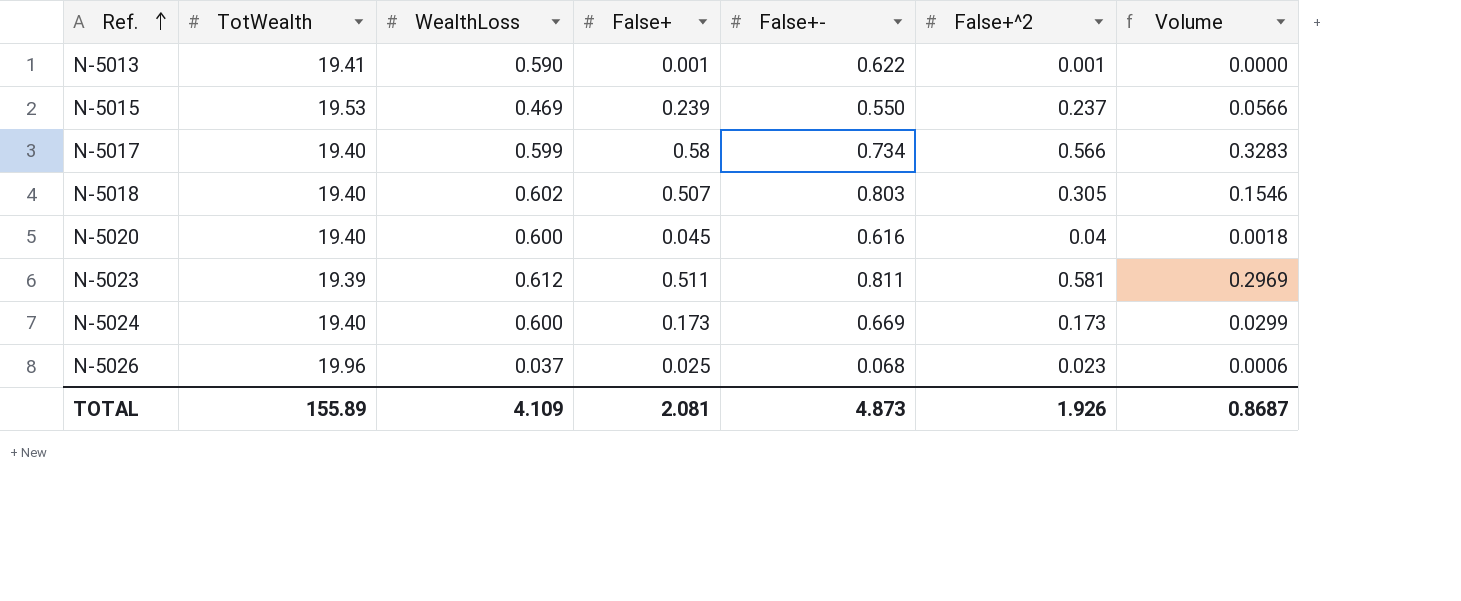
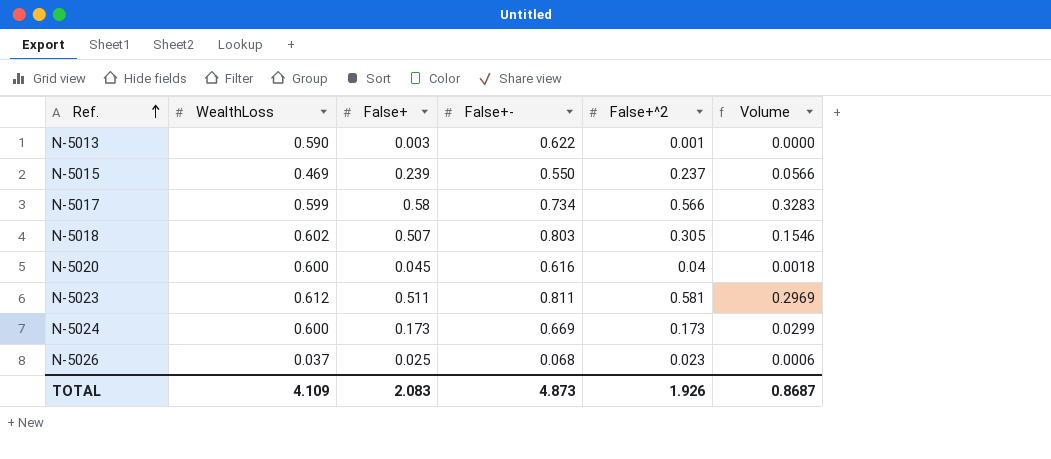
column TotWealth | position: 2 -> none
N-5013 | False+: 0.001 -> 0.003
TOTAL | False+: 2.081 -> 2.083

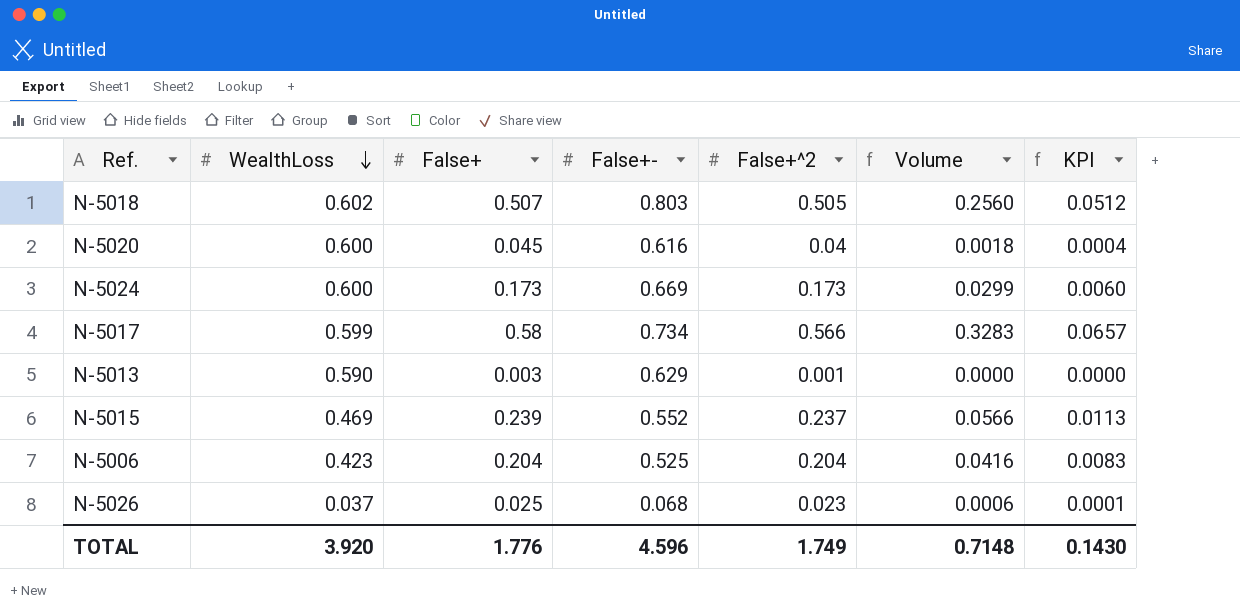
row order: Ref. ascending -> WealthLoss descending
column KPI | formula: none -> [Volume] * 0.2
row N-5023: 0.612 | 0.511 | 0.811 | 0.581 | 0.2969 -> none
N-5018 | False+^2: 0.305 -> 0.505
N-5018 | Volume: 0.1546 -> 0.2560
N-5013 | False+-: 0.622 -> 0.629
N-5015 | False+-: 0.550 -> 0.552
row N-5006: none -> 0.423 | 0.204 | 0.525 | 0.204 | 0.0416 | 0.0083
TOTAL | WealthLoss: 4.109 -> 3.920
TOTAL | False+: 2.083 -> 1.776
TOTAL | False+-: 4.873 -> 4.596
TOTAL | False+^2: 1.926 -> 1.749
TOTAL | Volume: 0.8687 -> 0.7148

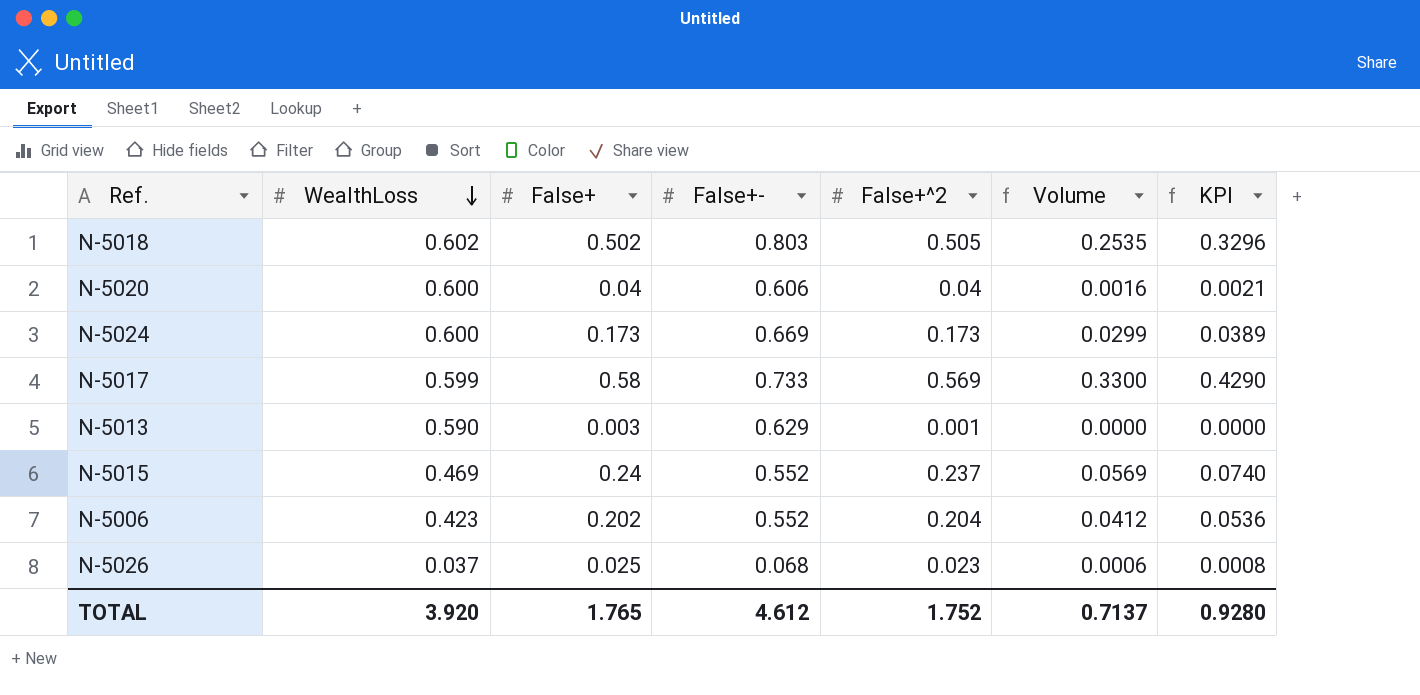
column KPI | formula: [Volume] * 0.2 -> [Volume] * 1.3
N-5018 | False+: 0.507 -> 0.502
N-5018 | Volume: 0.2560 -> 0.2535
N-5020 | False+: 0.045 -> 0.04
N-5020 | False+-: 0.616 -> 0.606
N-5020 | Volume: 0.0018 -> 0.0016
N-5017 | False+-: 0.734 -> 0.733
N-5017 | False+^2: 0.566 -> 0.569
N-5017 | Volume: 0.3283 -> 0.3300
N-5015 | False+: 0.239 -> 0.24
N-5015 | Volume: 0.0566 -> 0.0569
N-5006 | False+: 0.204 -> 0.202
N-5006 | False+-: 0.525 -> 0.552
N-5006 | Volume: 0.0416 -> 0.0412
TOTAL | False+: 1.776 -> 1.765
TOTAL | False+-: 4.596 -> 4.612
TOTAL | False+^2: 1.749 -> 1.752
TOTAL | Volume: 0.7148 -> 0.7137
TOTAL | KPI: 0.1430 -> 0.9280

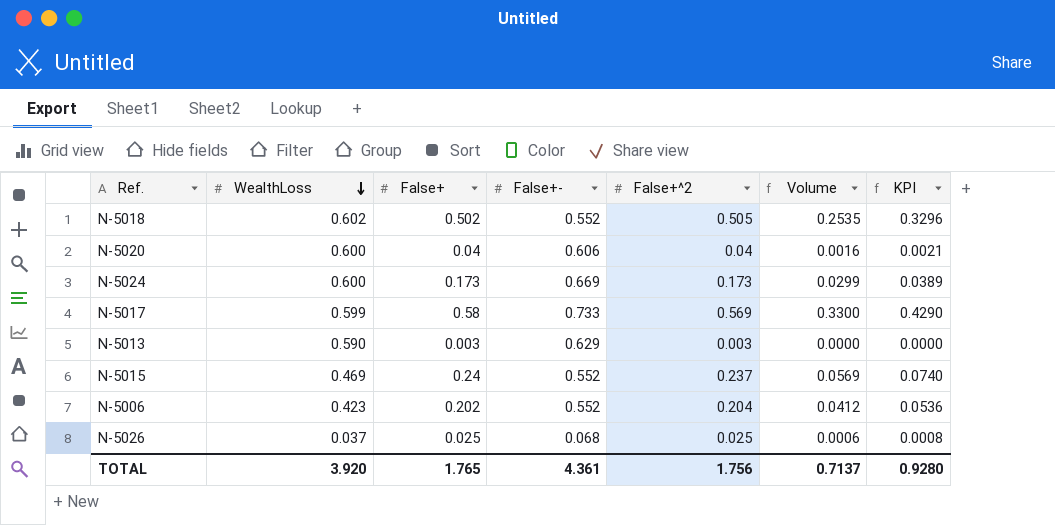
N-5018 | False+-: 0.803 -> 0.552
N-5013 | False+^2: 0.001 -> 0.003
N-5026 | False+^2: 0.023 -> 0.025
TOTAL | False+-: 4.612 -> 4.361
TOTAL | False+^2: 1.752 -> 1.756

